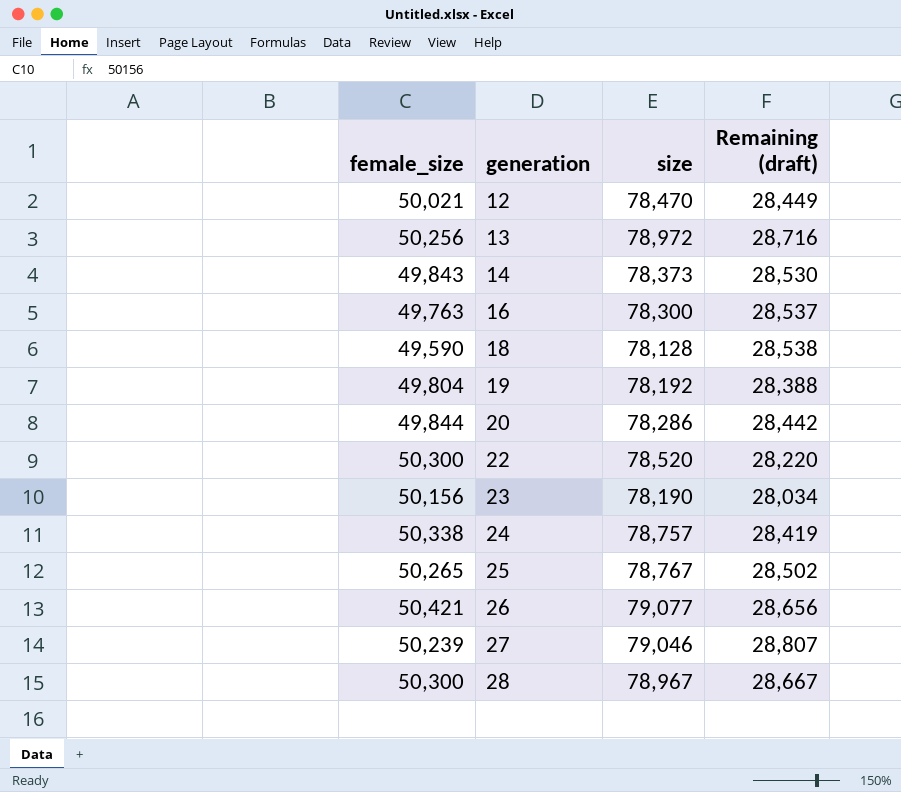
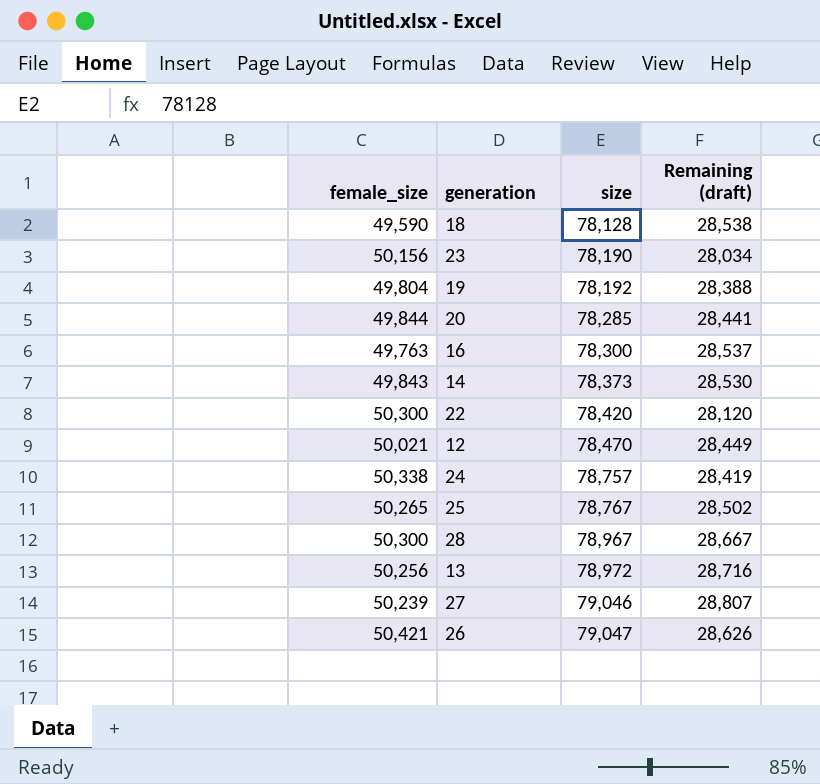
row order: generation ascending -> size ascending
20 | size: 78,286 -> 78,285
20 | Remaining (draft): 28,442 -> 28,441
22 | size: 78,520 -> 78,420
22 | Remaining (draft): 28,220 -> 28,120
26 | size: 79,077 -> 79,047
26 | Remaining (draft): 28,656 -> 28,626

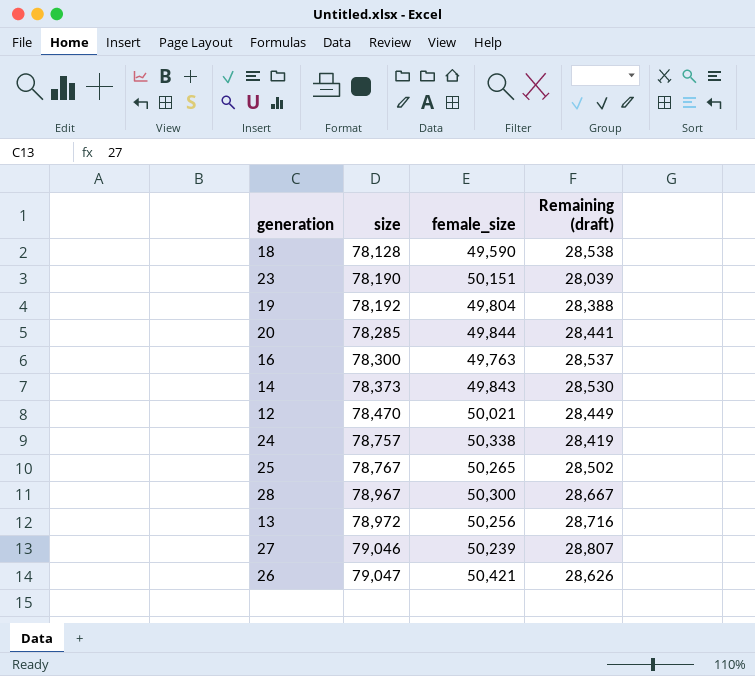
column female_size | position: 1 -> 3
row 22: 50,300 | 78,420 | 28,120 -> none
23 | female_size: 50,156 -> 50,151
23 | Remaining (draft): 28,034 -> 28,039

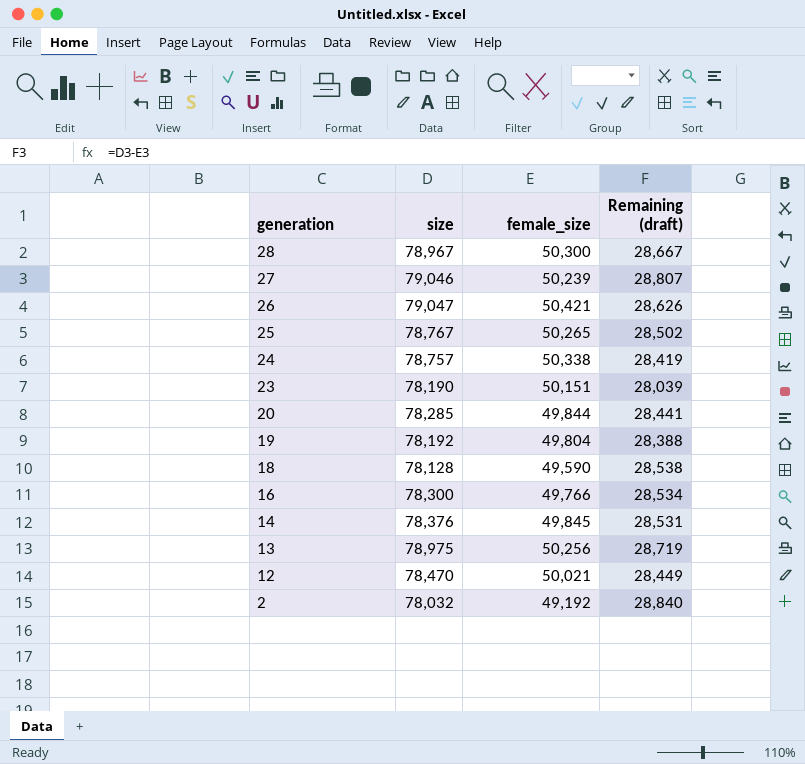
row order: size ascending -> generation descending
16 | female_size: 49,763 -> 49,766
16 | Remaining (draft): 28,537 -> 28,534
14 | size: 78,373 -> 78,376
14 | female_size: 49,843 -> 49,845
14 | Remaining (draft): 28,530 -> 28,531
13 | size: 78,972 -> 78,975
13 | Remaining (draft): 28,716 -> 28,719
row 2: none -> 78,032 | 49,192 | 28,840

